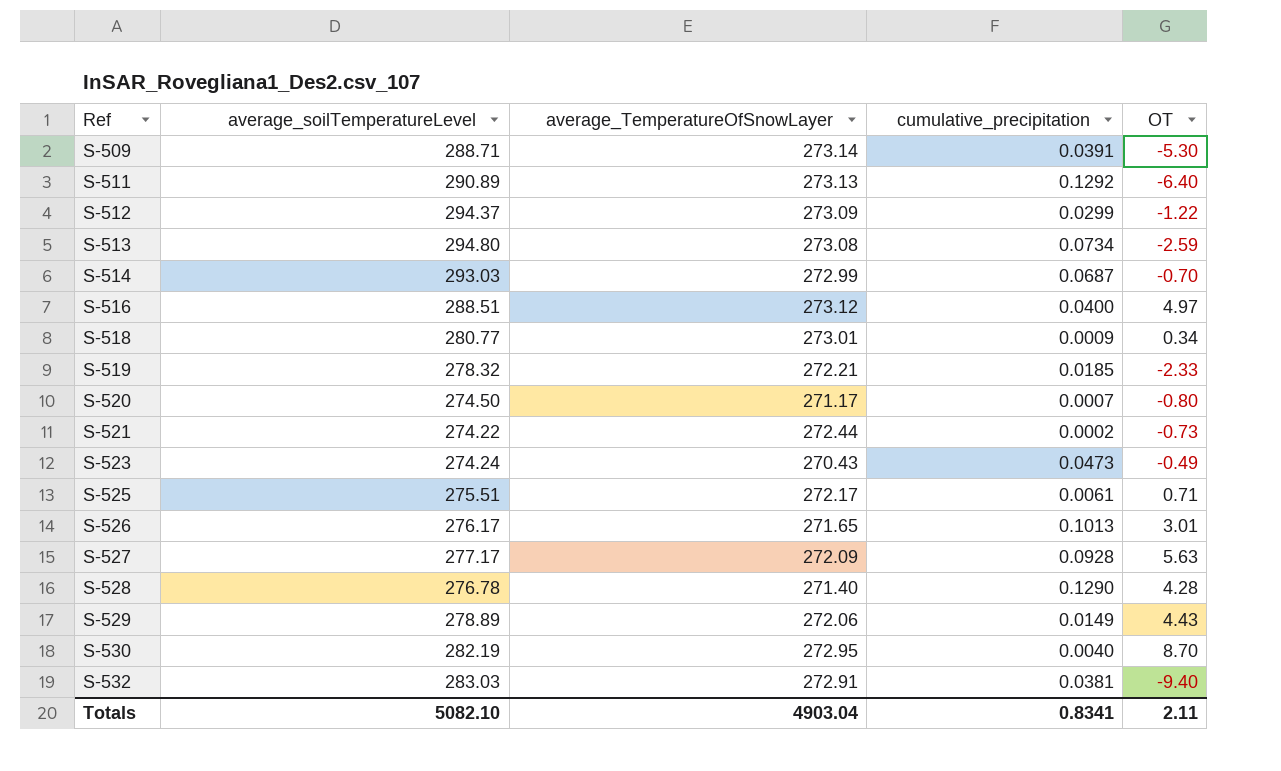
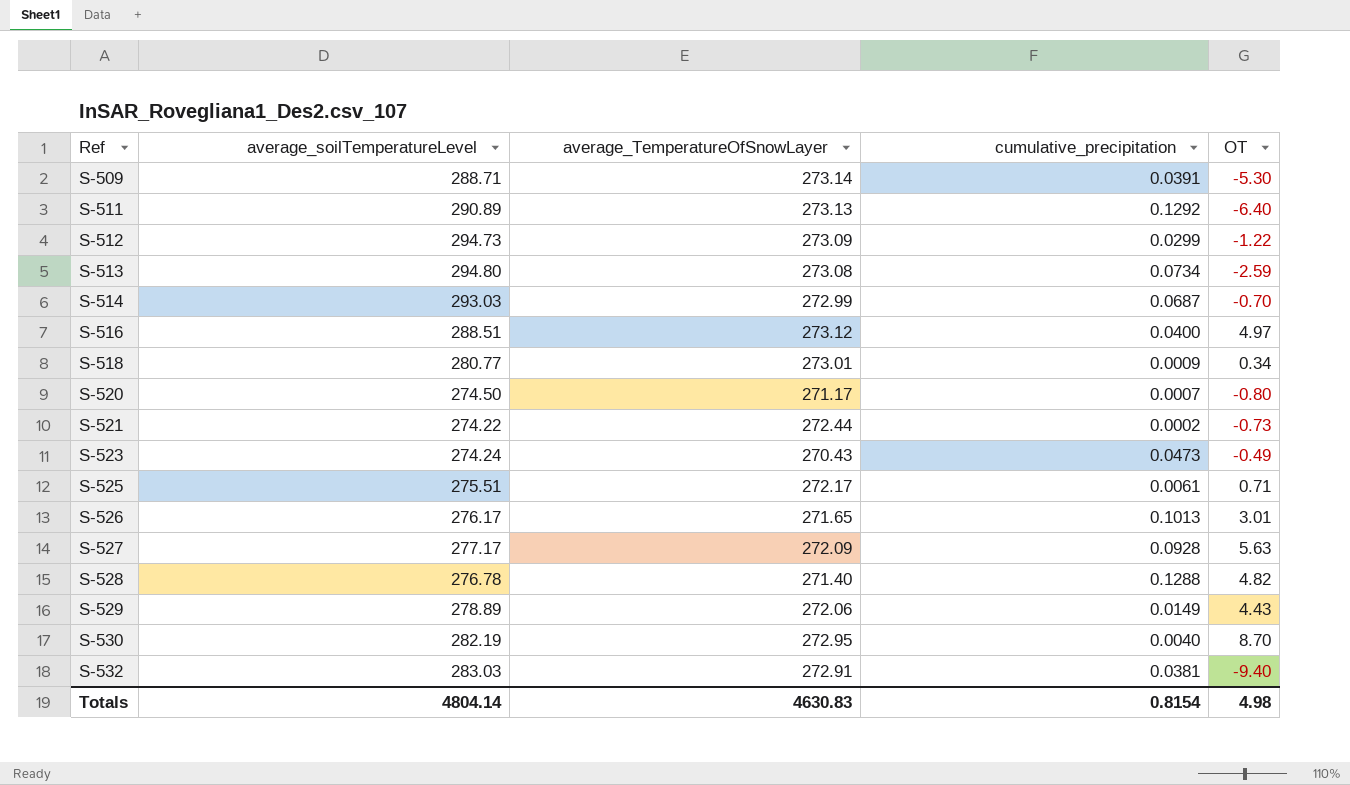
row S-519: 278.32 | 272.21 | 0.0185 | -2.33 -> none
S-512 | average_soilTemperatureLevel: 294.37 -> 294.73
S-528 | cumulative_precipitation: 0.1290 -> 0.1288
S-528 | OT: 4.28 -> 4.82
Totals | average_soilTemperatureLevel: 5082.10 -> 4804.14
Totals | average_TemperatureOfSnowLayer: 4903.04 -> 4630.83
Totals | cumulative_precipitation: 0.8341 -> 0.8154
Totals | OT: 2.11 -> 4.98

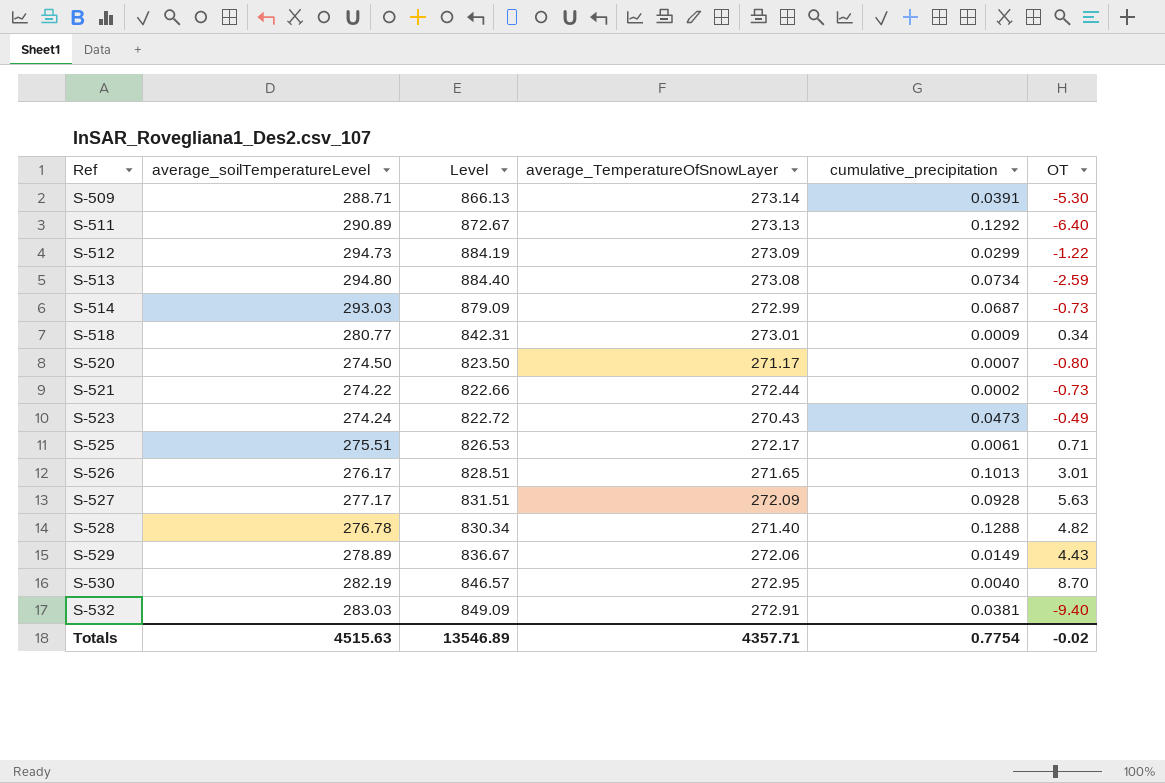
column Level | formula: none -> [average_soilTemperatureLevel] * 3
row S-516: 288.51 | 273.12 | 0.0400 | 4.97 -> none
S-514 | OT: -0.70 -> -0.73
Totals | average_soilTemperatureLevel: 4804.14 -> 4515.63
Totals | average_TemperatureOfSnowLayer: 4630.83 -> 4357.71
Totals | cumulative_precipitation: 0.8154 -> 0.7754
Totals | OT: 4.98 -> -0.02

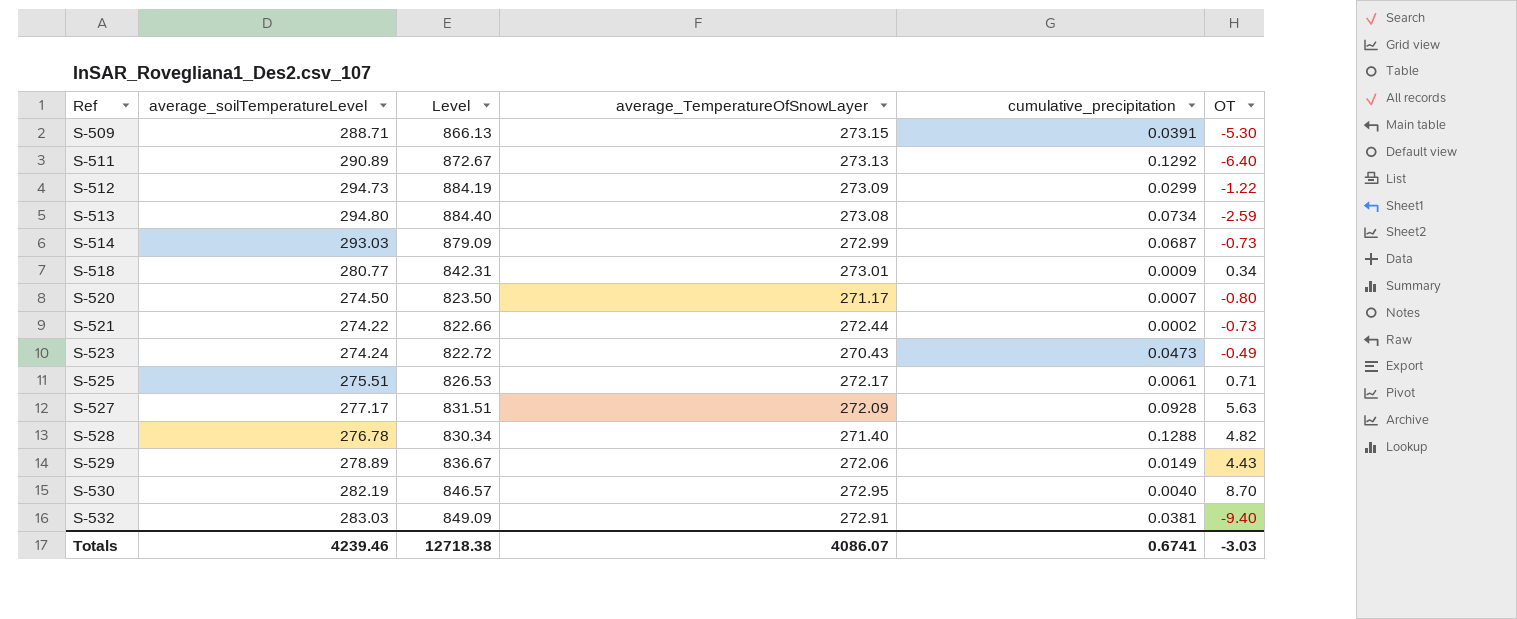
row S-526: 276.17 | 828.51 | 271.65 | 0.1013 | 3.01 -> none
S-509 | average_TemperatureOfSnowLayer: 273.14 -> 273.15
Totals | average_soilTemperatureLevel: 4515.63 -> 4239.46
Totals | Level: 13546.89 -> 12718.38
Totals | average_TemperatureOfSnowLayer: 4357.71 -> 4086.07
Totals | cumulative_precipitation: 0.7754 -> 0.6741
Totals | OT: -0.02 -> -3.03

